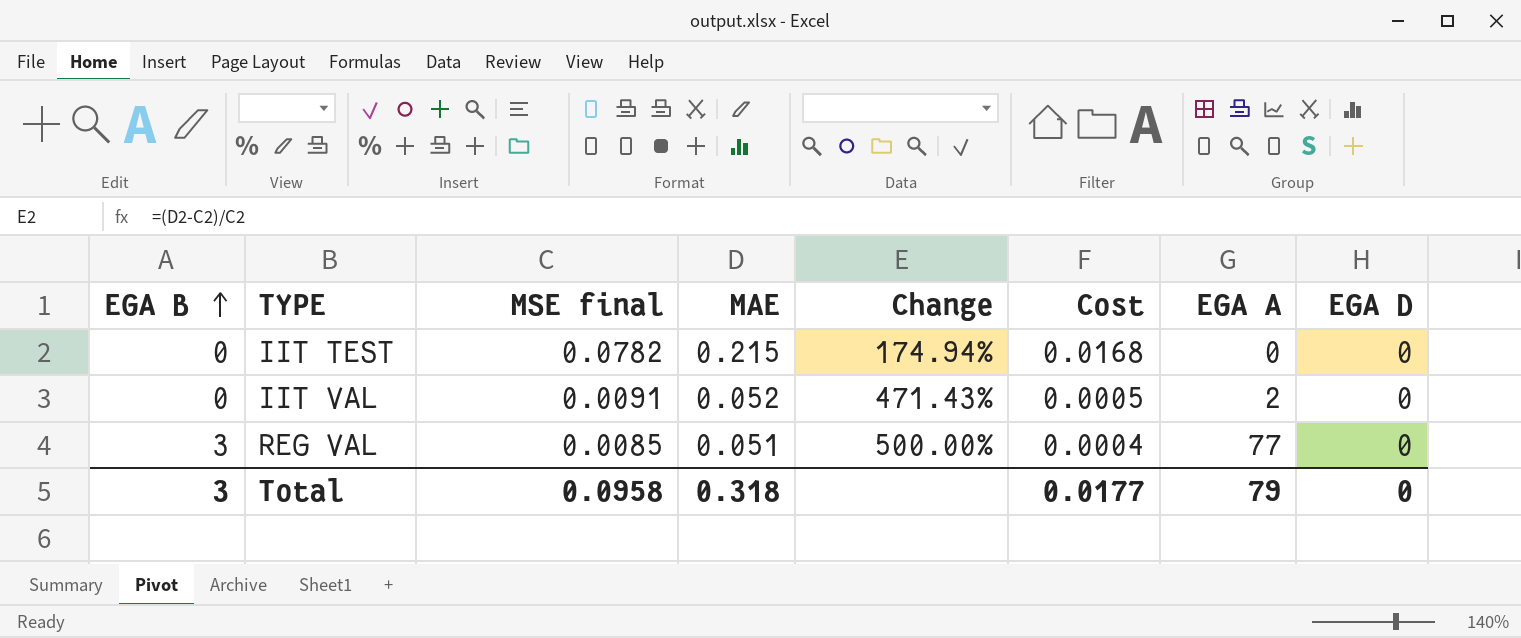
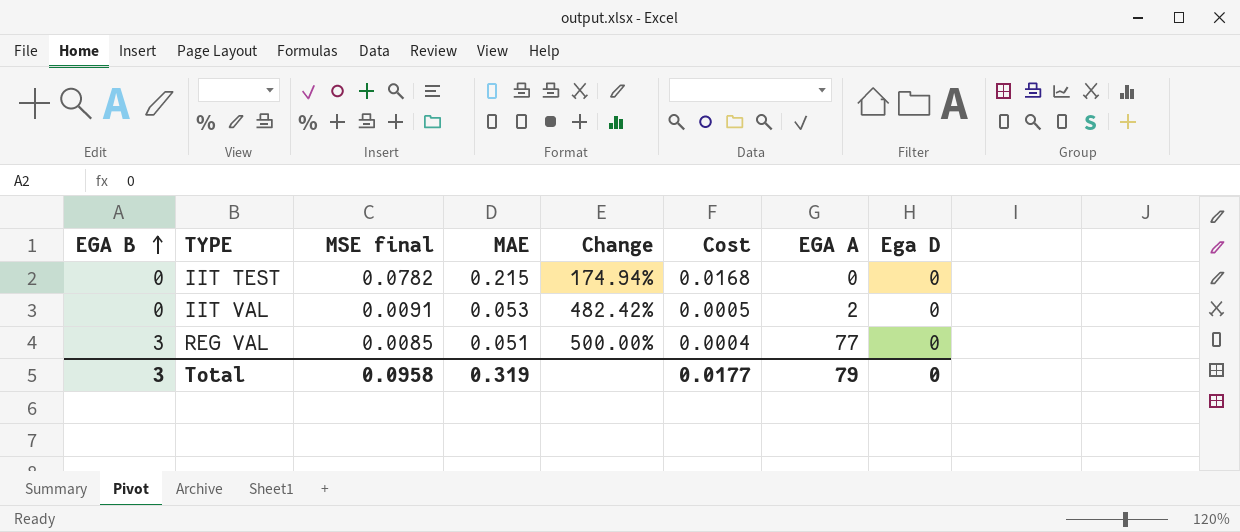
column name: EGA D -> Ega D
IIT VAL | MAE: 0.052 -> 0.053
IIT VAL | Change: 471.43% -> 482.42%
Total | MAE: 0.318 -> 0.319

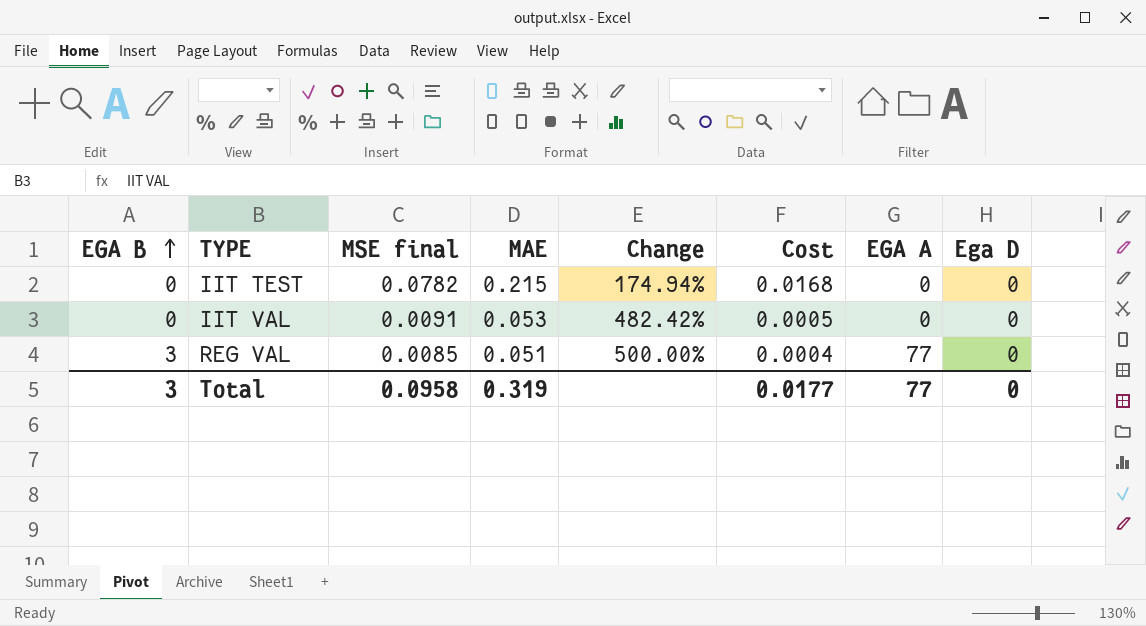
IIT VAL | EGA A: 2 -> 0
Total | EGA A: 79 -> 77

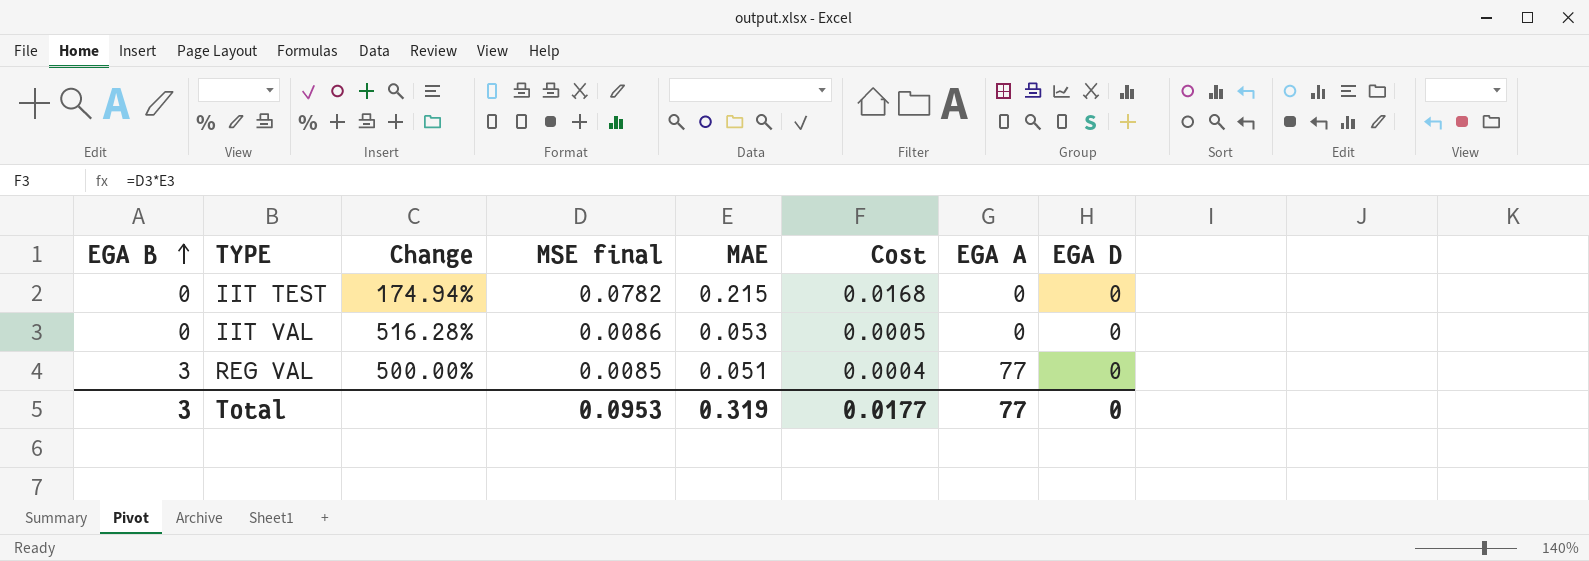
column Change | position: 5 -> 3
column name: Ega D -> EGA D
IIT VAL | Change: 482.42% -> 516.28%
IIT VAL | MSE final: 0.0091 -> 0.0086
Total | MSE final: 0.0958 -> 0.0953

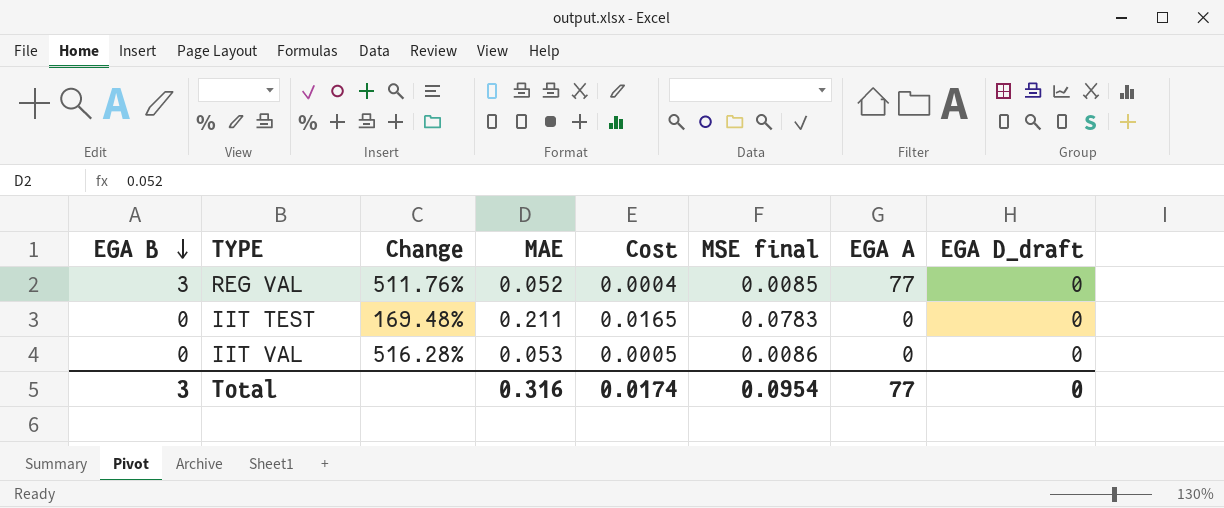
row order: EGA B ascending -> EGA B descending
column MSE final | position: 4 -> 6
column name: EGA D -> EGA D_draft
REG VAL | Change: 500.00% -> 511.76%
REG VAL | MAE: 0.051 -> 0.052
IIT TEST | Change: 174.94% -> 169.48%
IIT TEST | MAE: 0.215 -> 0.211
IIT TEST | Cost: 0.0168 -> 0.0165
IIT TEST | MSE final: 0.0782 -> 0.0783
Total | MAE: 0.319 -> 0.316
Total | Cost: 0.0177 -> 0.0174
Total | MSE final: 0.0953 -> 0.0954

